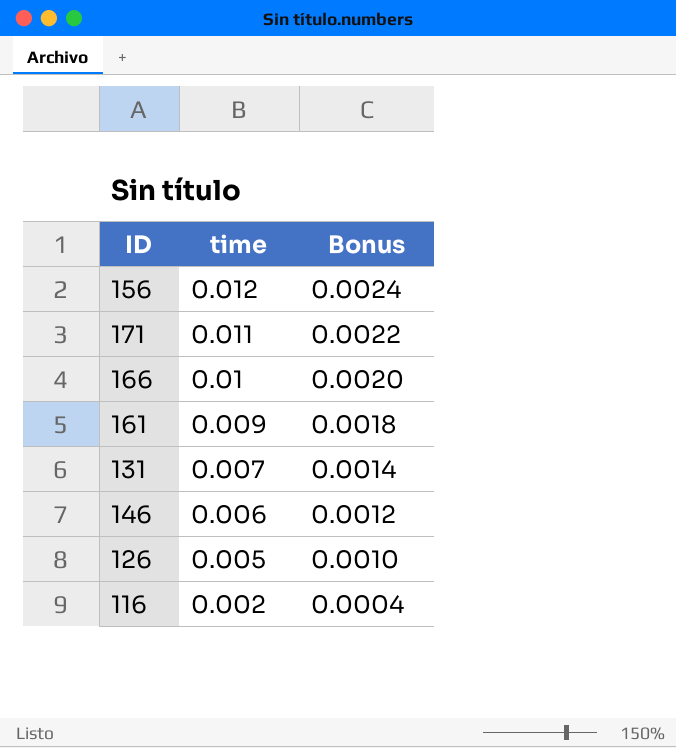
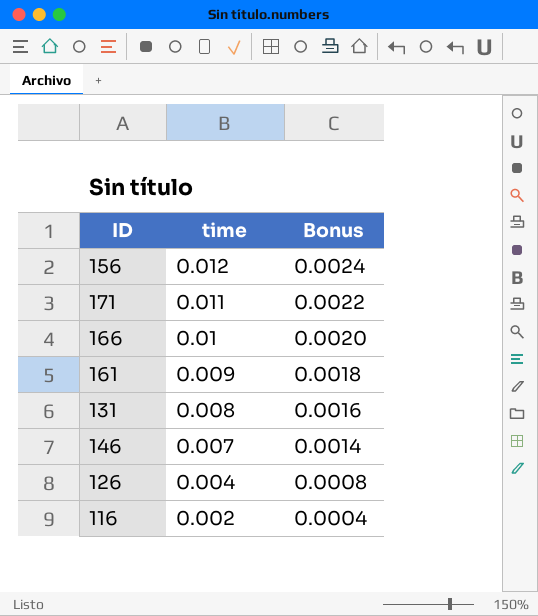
131 | time: 0.007 -> 0.008
131 | Bonus: 0.0014 -> 0.0016
146 | time: 0.006 -> 0.007
146 | Bonus: 0.0012 -> 0.0014
126 | time: 0.005 -> 0.004
126 | Bonus: 0.0010 -> 0.0008

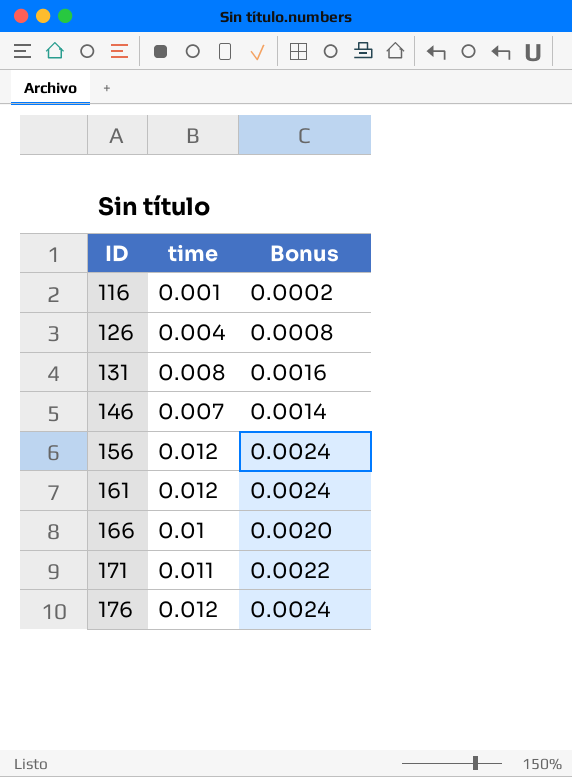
row order: time descending -> ID ascending
116 | time: 0.002 -> 0.001
116 | Bonus: 0.0004 -> 0.0002
161 | time: 0.009 -> 0.012
161 | Bonus: 0.0018 -> 0.0024
row 176: none -> 0.012 | 0.0024

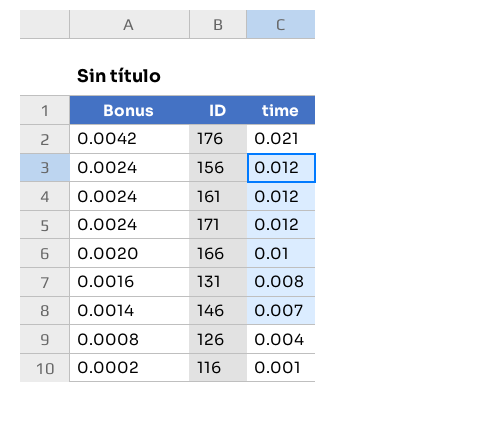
row order: ID ascending -> Bonus descending
column Bonus | position: 3 -> 1
176 | Bonus: 0.0024 -> 0.0042
176 | time: 0.012 -> 0.021
171 | Bonus: 0.0022 -> 0.0024
171 | time: 0.011 -> 0.012

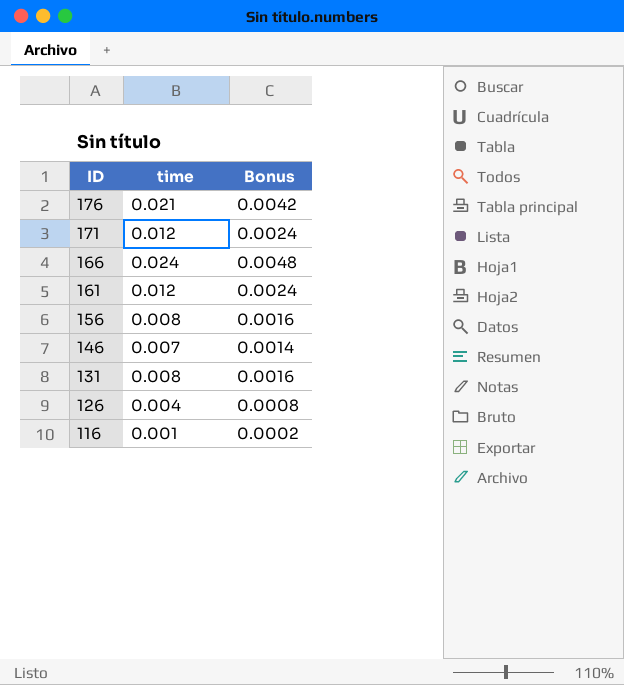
row order: Bonus descending -> ID descending
column Bonus | position: 1 -> 3
166 | time: 0.01 -> 0.024
166 | Bonus: 0.0020 -> 0.0048
156 | time: 0.012 -> 0.008
156 | Bonus: 0.0024 -> 0.0016

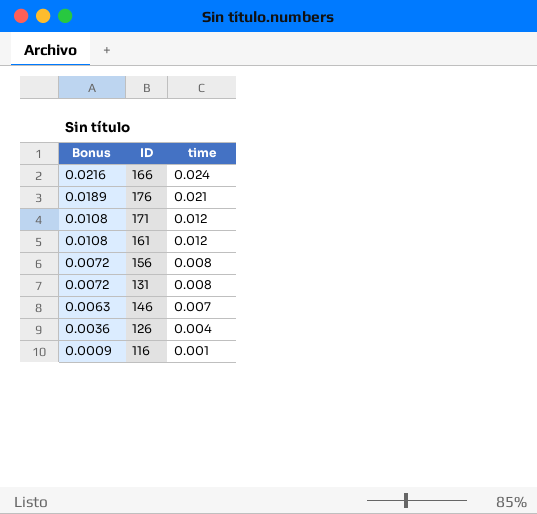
row order: ID descending -> Bonus descending
column Bonus | formula: [time] * 0.2 -> [time] * 0.9
column Bonus | position: 3 -> 1

